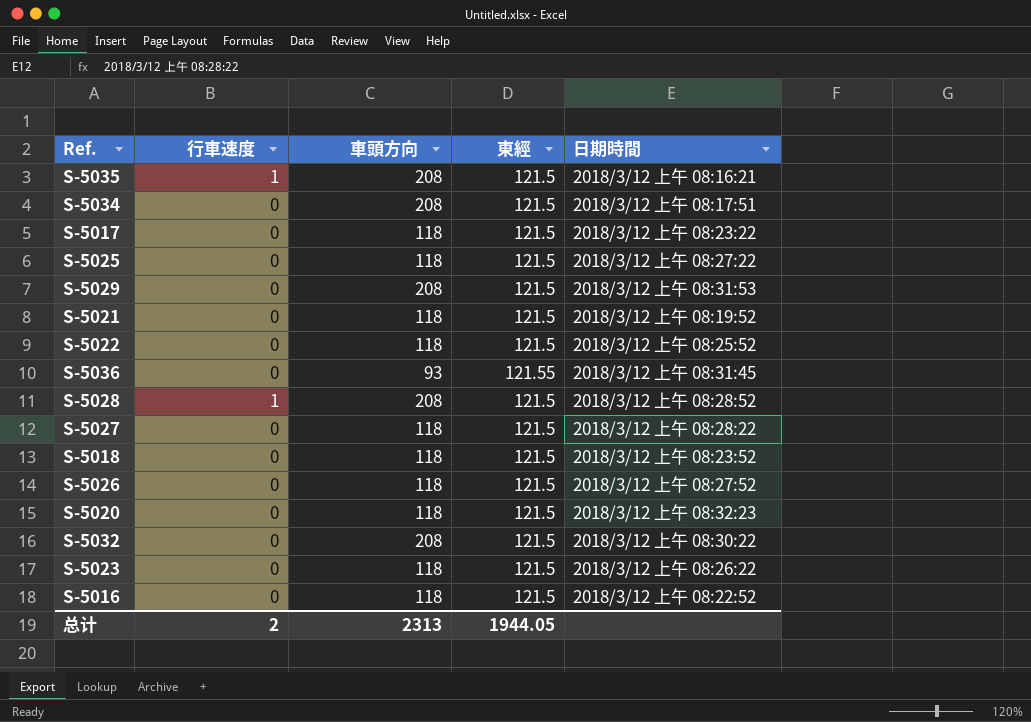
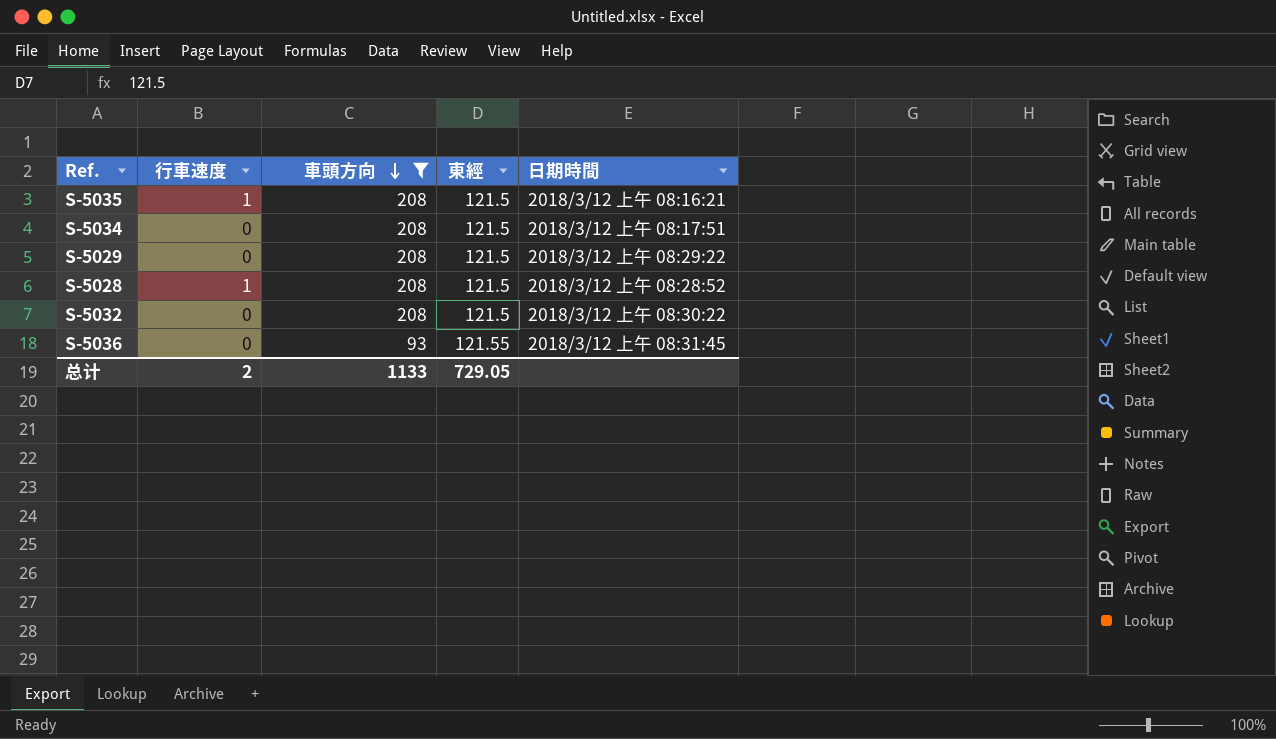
filter: none -> 車頭方向 != 118
row order: none -> 車頭方向 descending
S-5029 | 日期時間: 2018/3/12 上午 08:31:53 -> 2018/3/12 上午 08:29:22
总计 | 車頭方向: 2313 -> 1133
总计 | 東經: 1944.05 -> 729.05

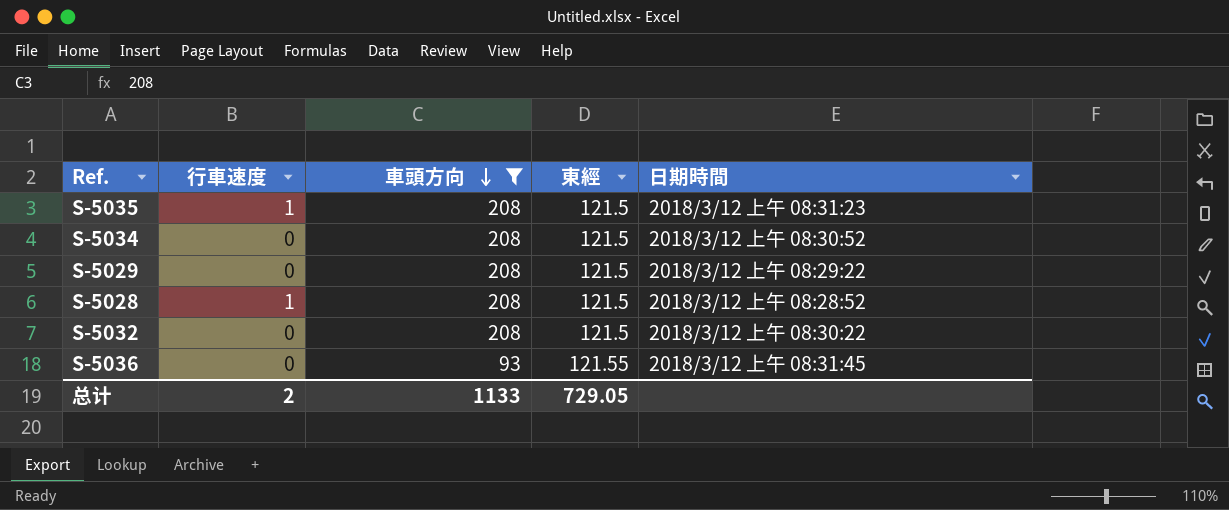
S-5035 | 日期時間: 2018/3/12 上午 08:16:21 -> 2018/3/12 上午 08:31:23
S-5034 | 日期時間: 2018/3/12 上午 08:17:51 -> 2018/3/12 上午 08:30:52

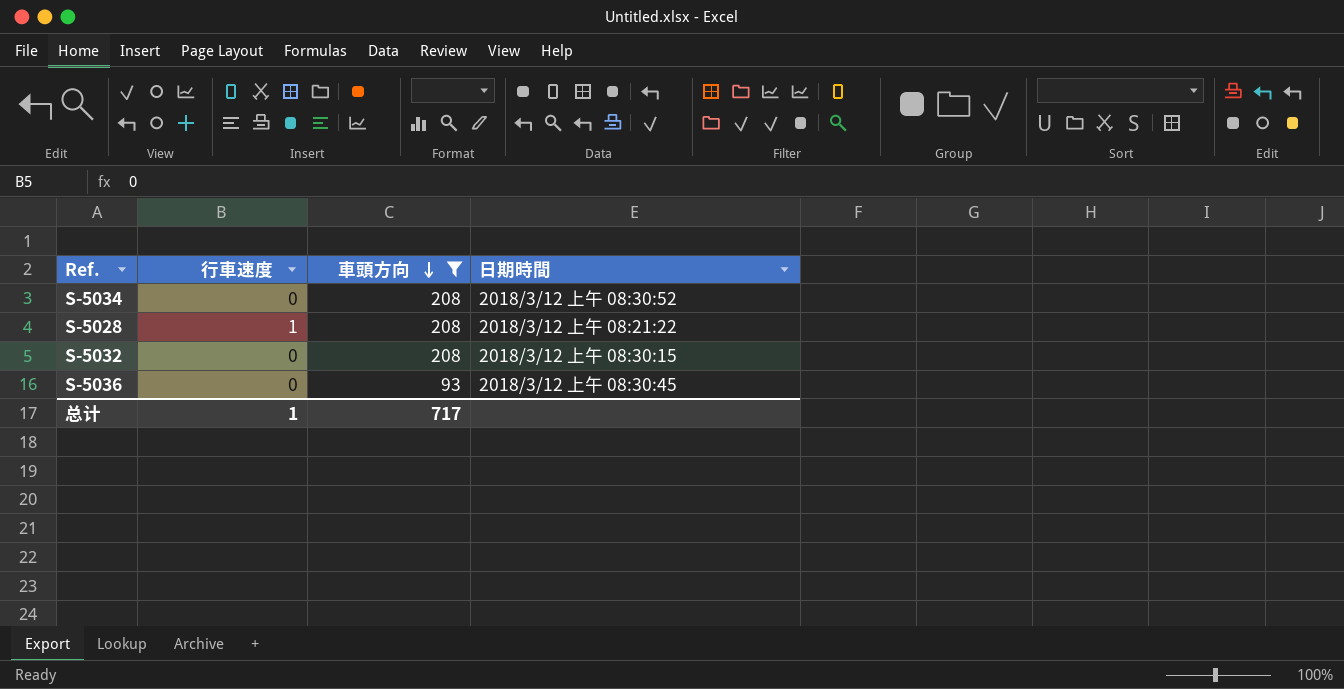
column 東經 | position: 4 -> none
row S-5035: 1 | 208 | 121.5 | 2018/3/12 上午 08:31:23 -> none
row S-5029: 0 | 208 | 121.5 | 2018/3/12 上午 08:29:22 -> none
S-5028 | 日期時間: 2018/3/12 上午 08:28:52 -> 2018/3/12 上午 08:21:22
S-5032 | 日期時間: 2018/3/12 上午 08:30:22 -> 2018/3/12 上午 08:30:15
S-5036 | 日期時間: 2018/3/12 上午 08:31:45 -> 2018/3/12 上午 08:30:45
总计 | 行車速度: 2 -> 1
总计 | 車頭方向: 1133 -> 717

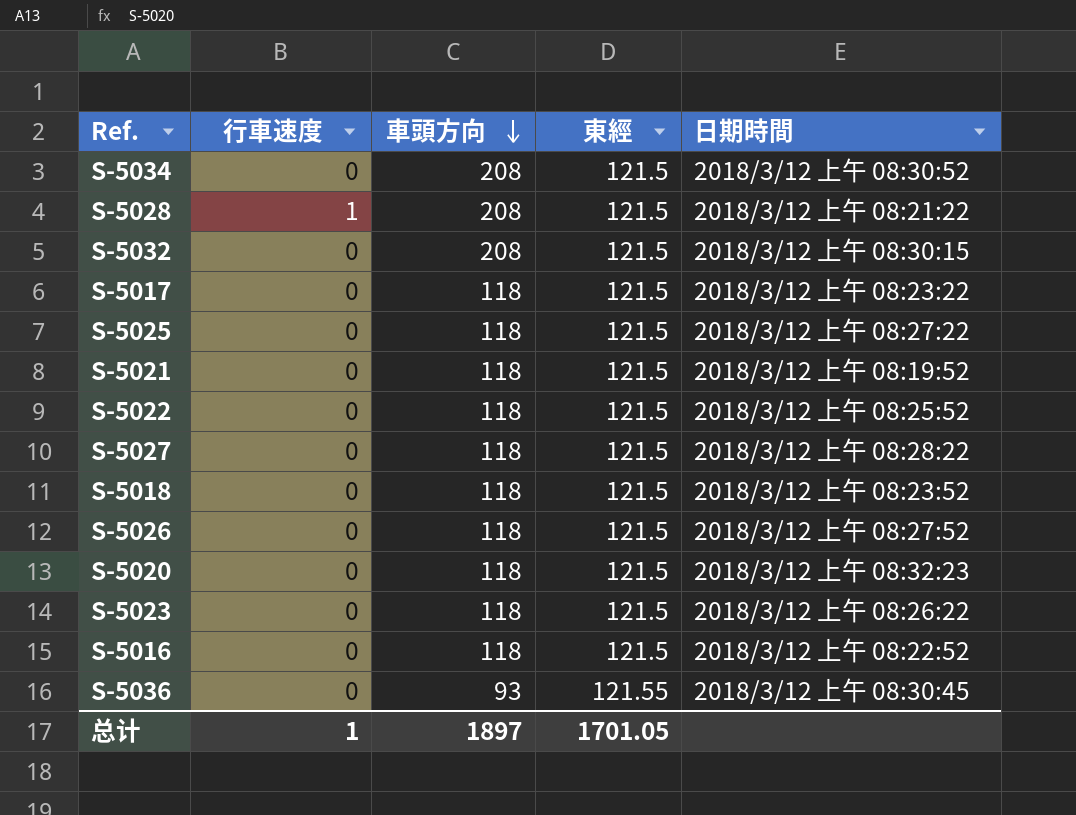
filter: 車頭方向 != 118 -> none
column 東經 | position: none -> 4
总计 | 車頭方向: 717 -> 1897

